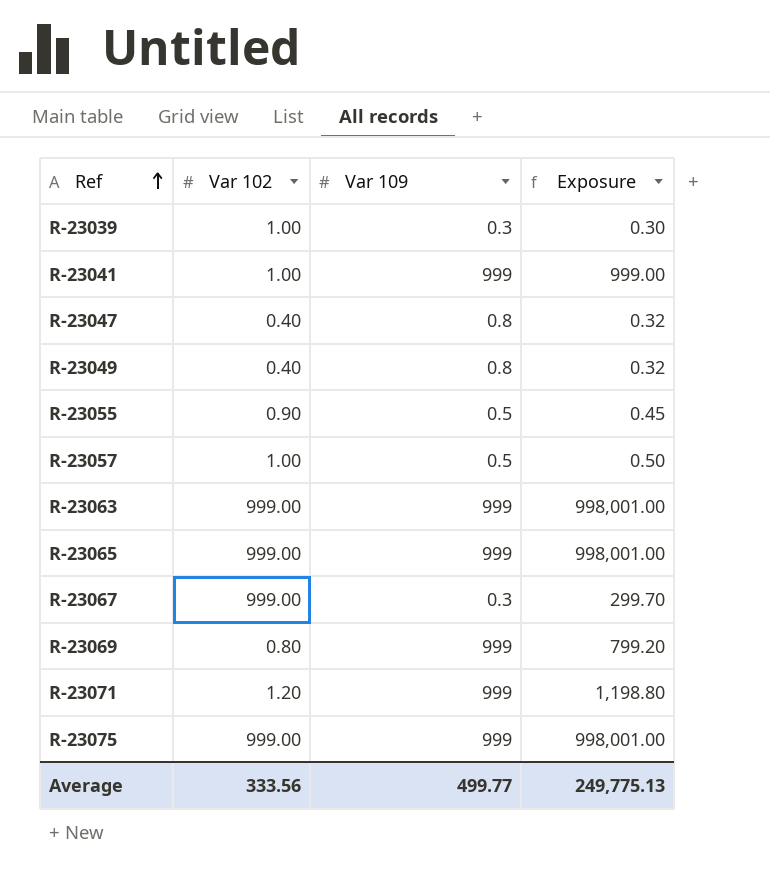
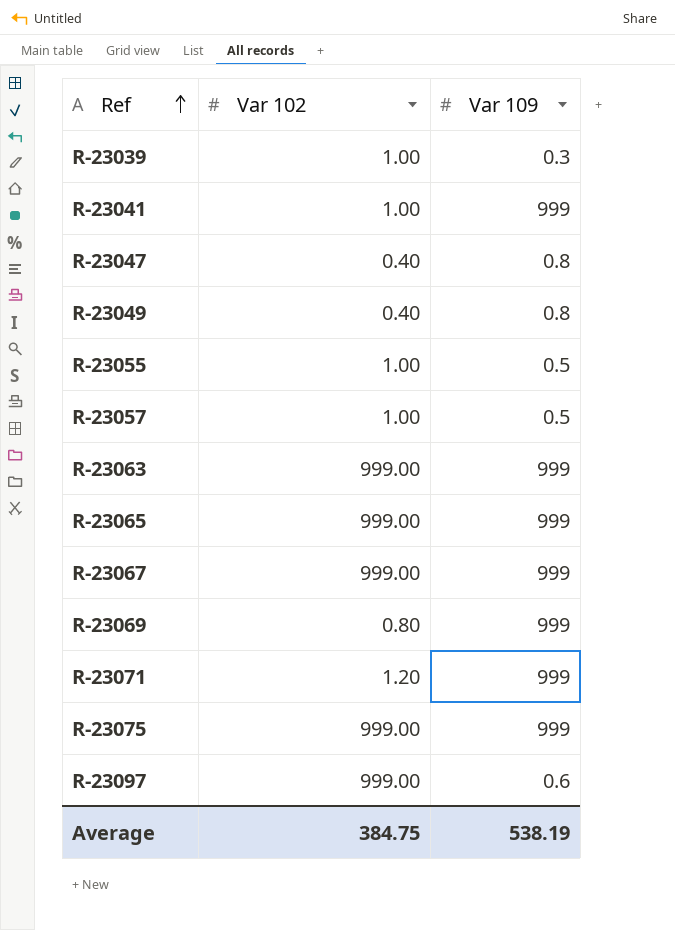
column Exposure | formula: [Var 102] * [Var 109] -> none
R-23055 | Var 102: 0.90 -> 1.00
R-23067 | Var 109: 0.3 -> 999
row R-23097: none -> 999.00 | 0.6
Average | Var 102: 333.56 -> 384.75
Average | Var 109: 499.77 -> 538.19

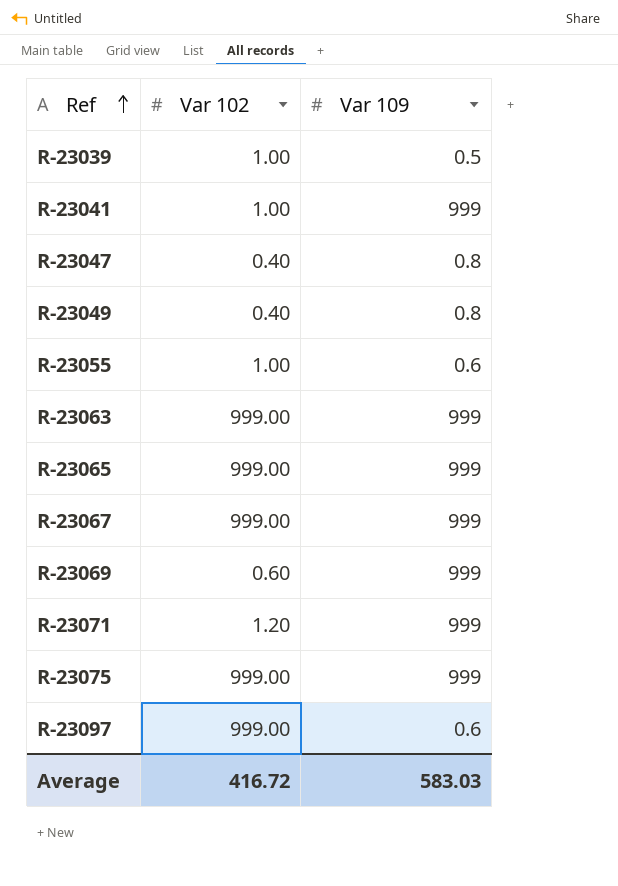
row R-23057: 1.00 | 0.5 -> none
R-23039 | Var 109: 0.3 -> 0.5
R-23055 | Var 109: 0.5 -> 0.6
R-23069 | Var 102: 0.80 -> 0.60
Average | Var 102: 384.75 -> 416.72
Average | Var 109: 538.19 -> 583.03

